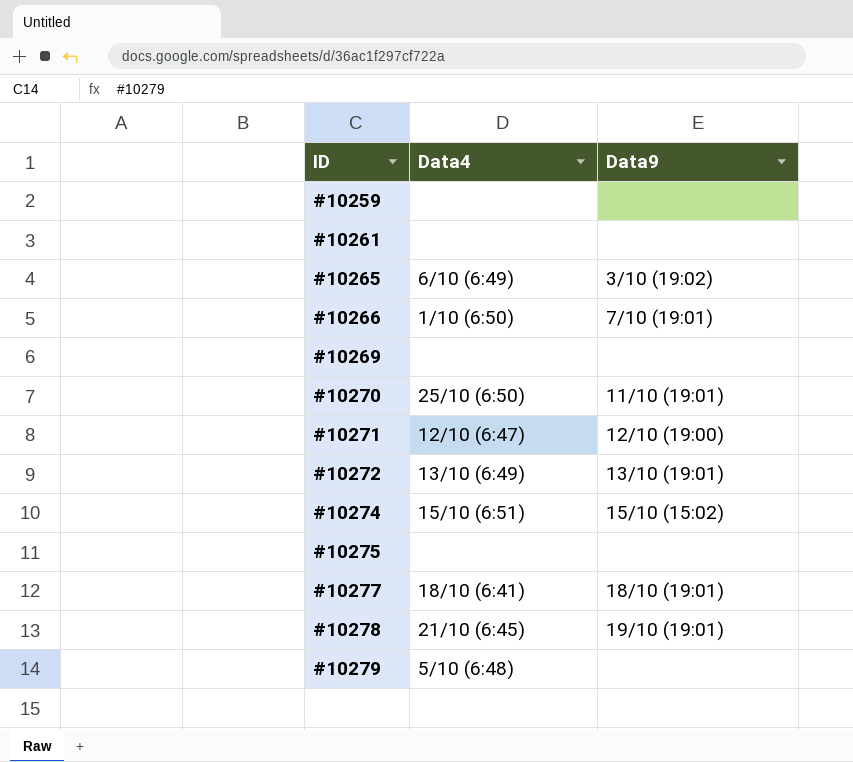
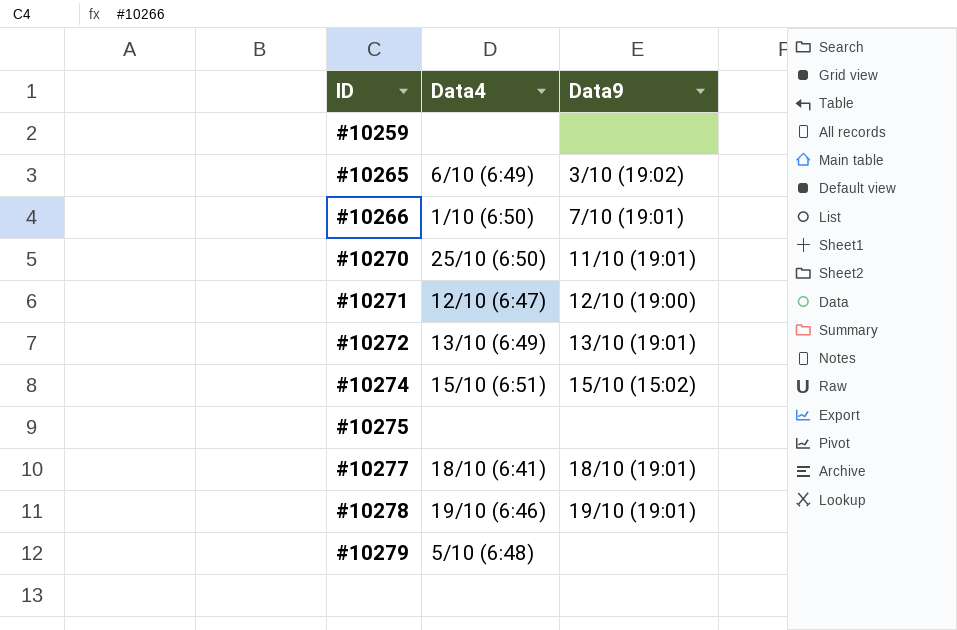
row #10261: none | none -> none
row #10269: none | none -> none
#10278 | Data4: 21/10 (6:45) -> 19/10 (6:46)

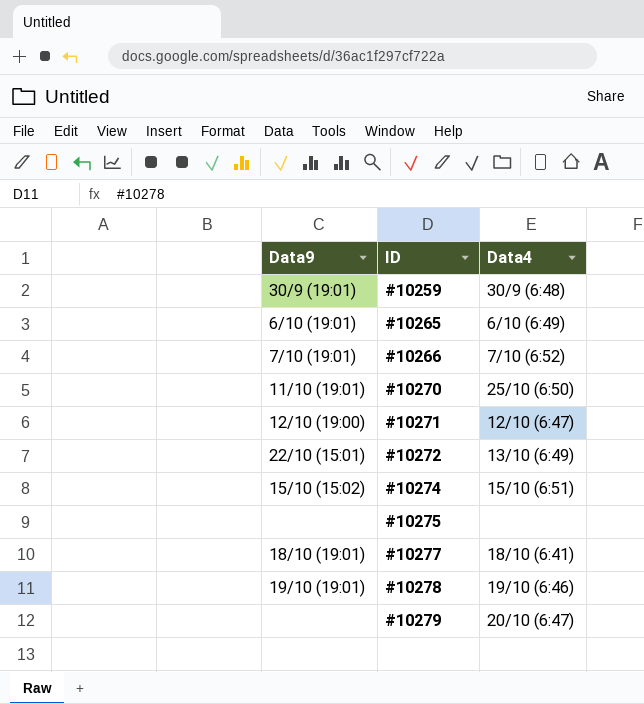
column Data9 | position: 3 -> 1
#10259 | Data9: none -> 30/9 (19:01)
#10259 | Data4: none -> 30/9 (6:48)
#10265 | Data9: 3/10 (19:02) -> 6/10 (19:01)
#10266 | Data4: 1/10 (6:50) -> 7/10 (6:52)
#10272 | Data9: 13/10 (19:01) -> 22/10 (15:01)
#10279 | Data4: 5/10 (6:48) -> 20/10 (6:47)

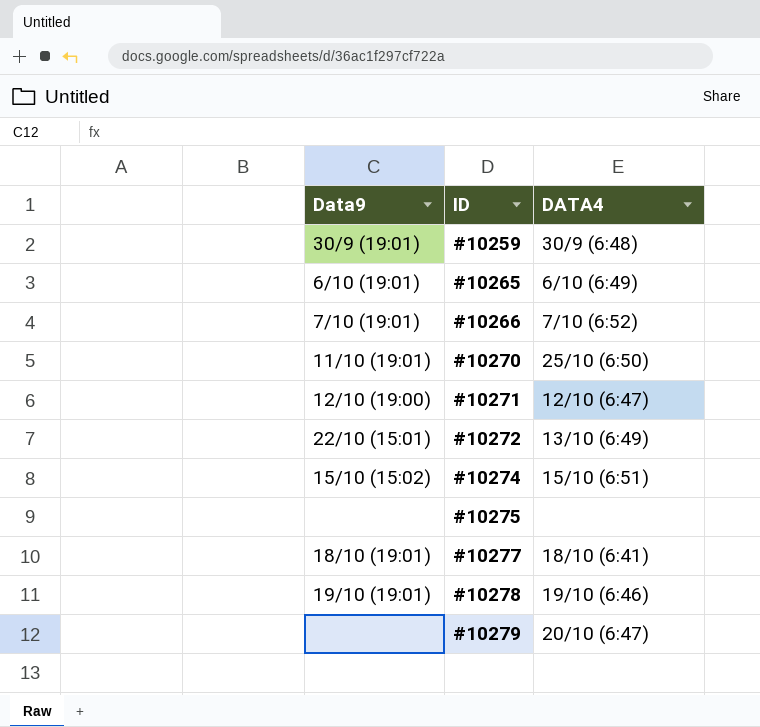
column name: Data4 -> DATA4

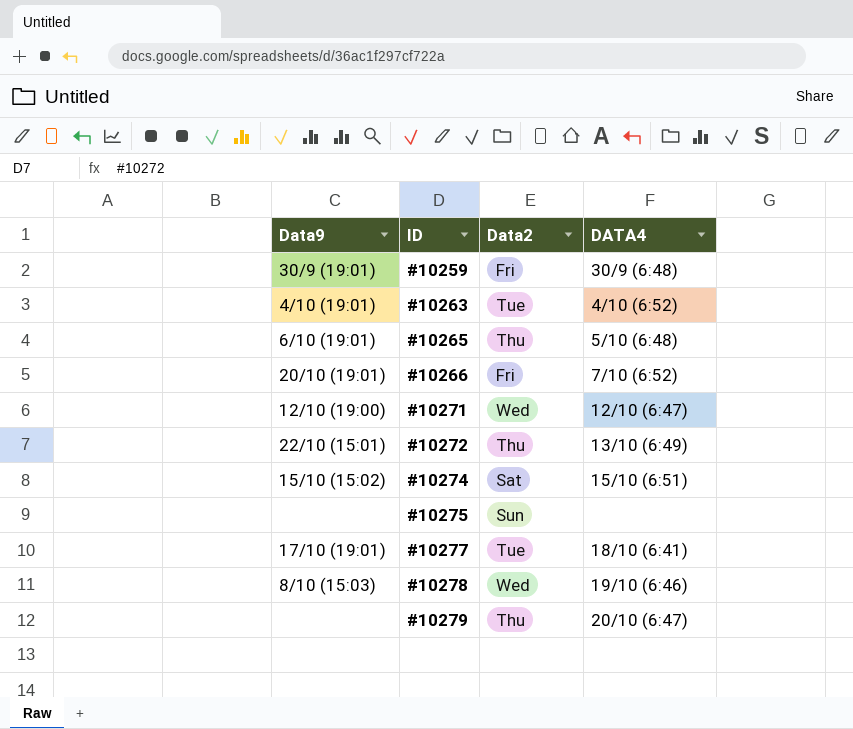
column Data2 | position: none -> 3
row #10270: 11/10 (19:01) | 25/10 (6:50) -> none
row #10263: none -> 4/10 (19:01) | Tue | 4/10 (6:52)
#10265 | DATA4: 6/10 (6:49) -> 5/10 (6:48)
#10266 | Data9: 7/10 (19:01) -> 20/10 (19:01)
#10277 | Data9: 18/10 (19:01) -> 17/10 (19:01)
#10278 | Data9: 19/10 (19:01) -> 8/10 (15:03)

